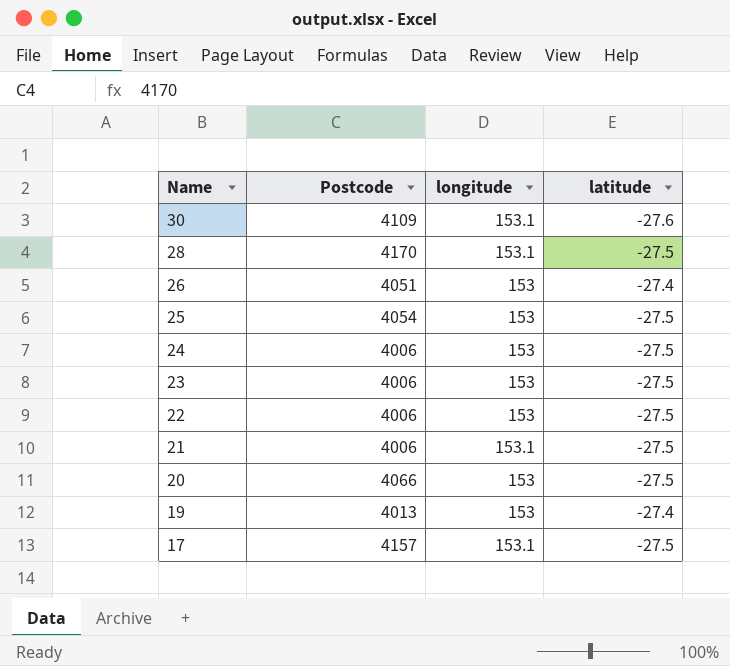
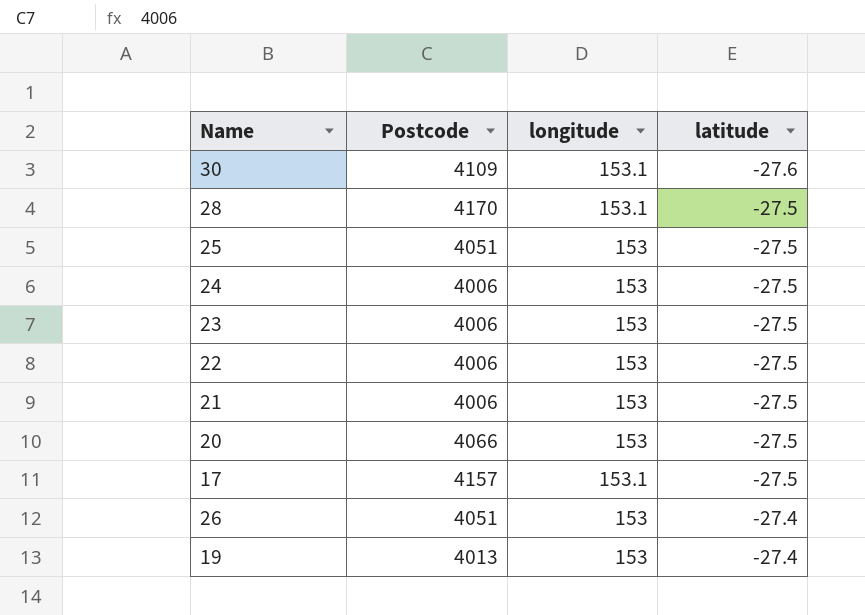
row order: Name descending -> latitude ascending
25 | Postcode: 4054 -> 4051
21 | longitude: 153.1 -> 153

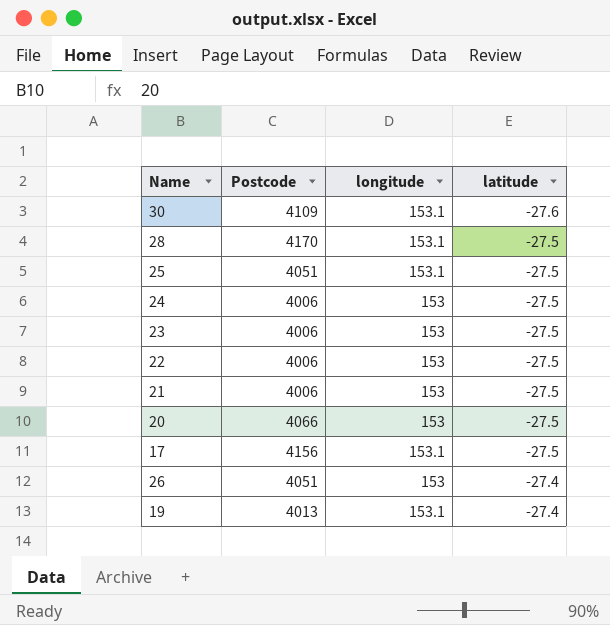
25 | longitude: 153 -> 153.1
17 | Postcode: 4157 -> 4156
19 | longitude: 153 -> 153.1

